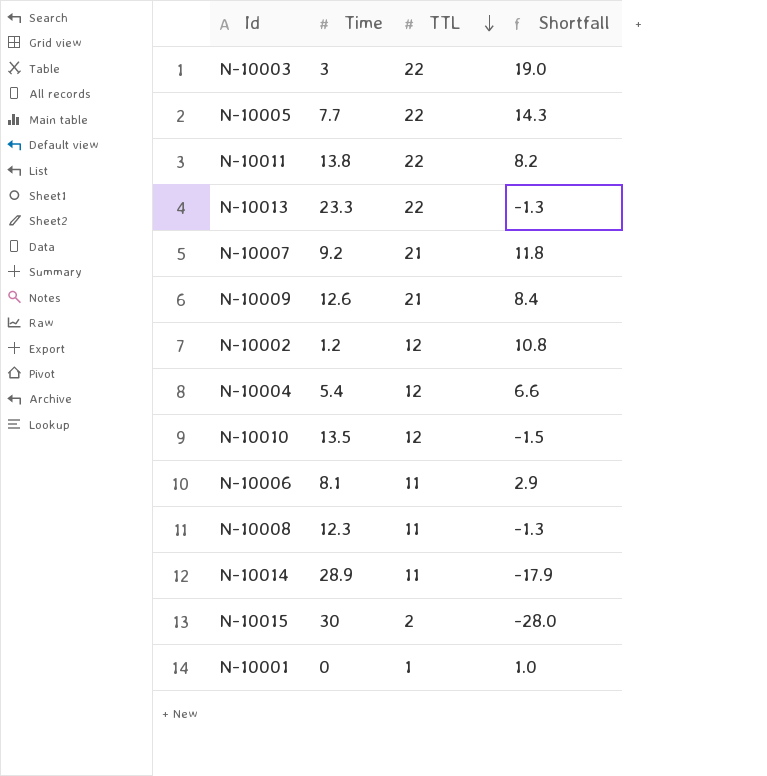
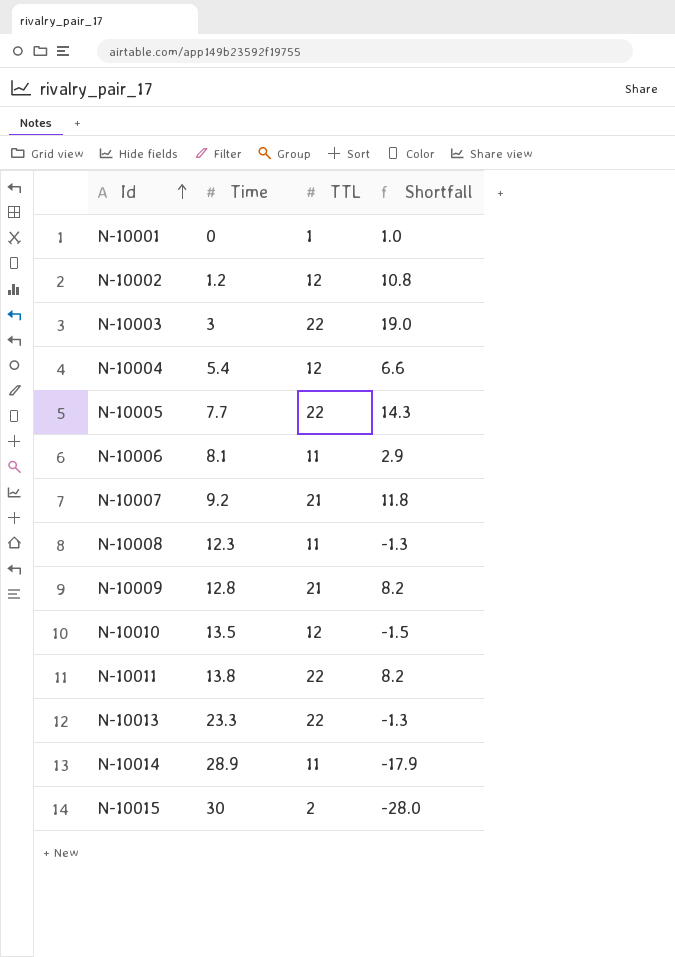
row order: TTL descending -> Id ascending
N-10009 | Time: 12.6 -> 12.8
N-10009 | Shortfall: 8.4 -> 8.2

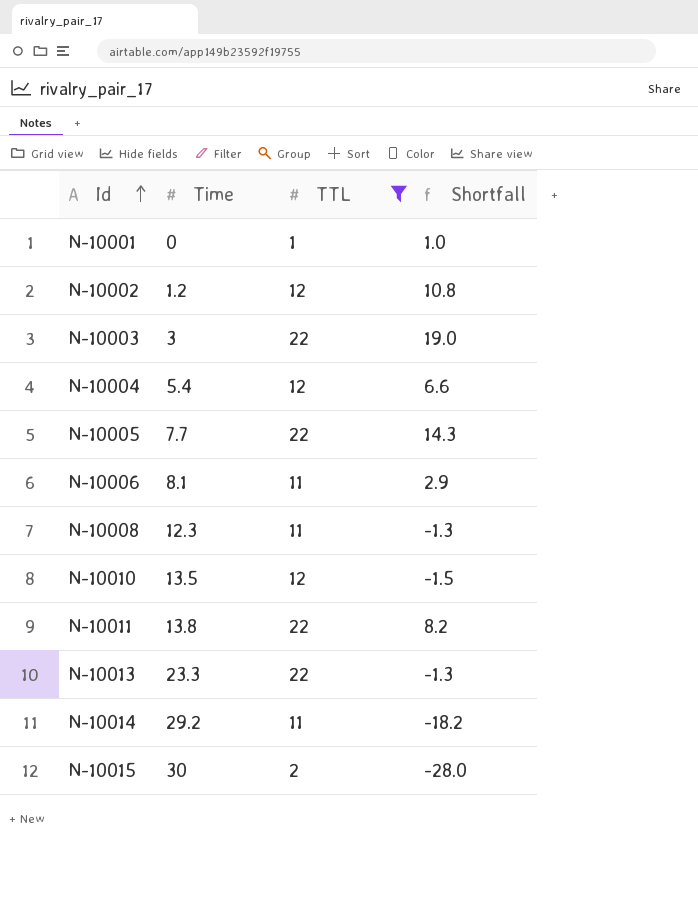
filter: none -> TTL != 21
N-10014 | Time: 28.9 -> 29.2
N-10014 | Shortfall: -17.9 -> -18.2

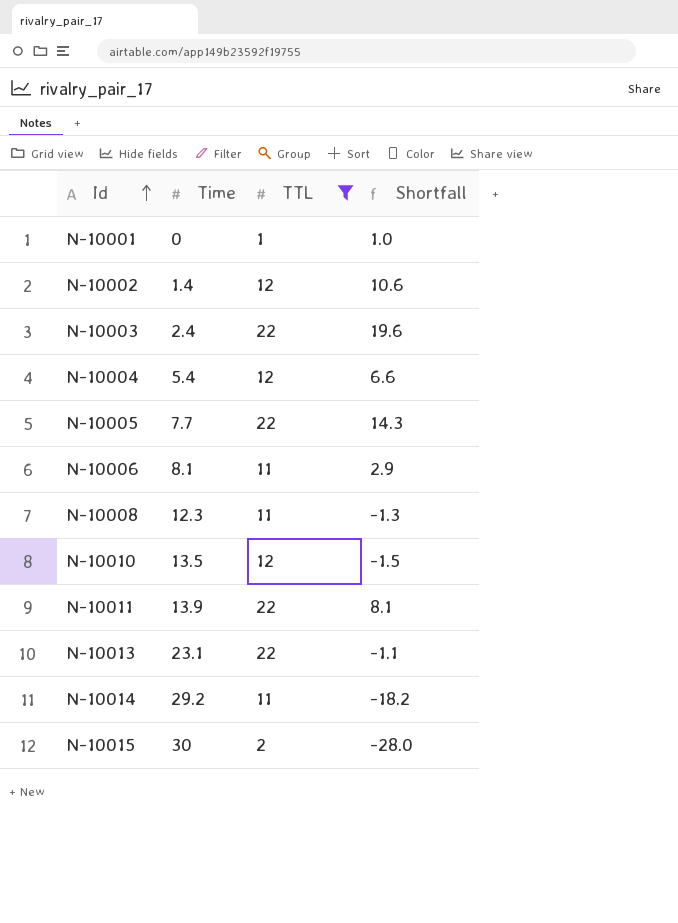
N-10002 | Time: 1.2 -> 1.4
N-10002 | Shortfall: 10.8 -> 10.6
N-10003 | Time: 3 -> 2.4
N-10003 | Shortfall: 19.0 -> 19.6
N-10011 | Time: 13.8 -> 13.9
N-10011 | Shortfall: 8.2 -> 8.1
N-10013 | Time: 23.3 -> 23.1
N-10013 | Shortfall: -1.3 -> -1.1

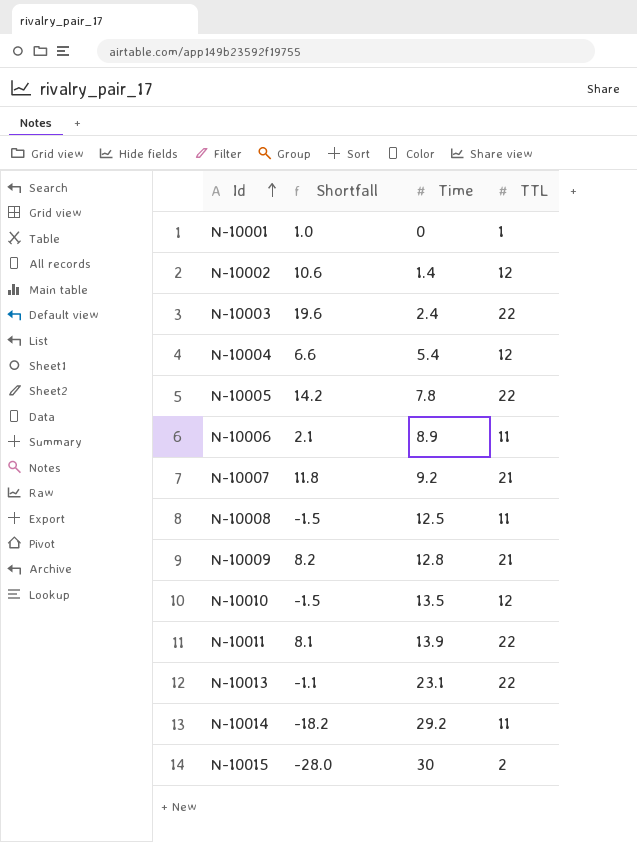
filter: TTL != 21 -> none
column Shortfall | position: 4 -> 2
N-10005 | Shortfall: 14.3 -> 14.2
N-10005 | Time: 7.7 -> 7.8
N-10006 | Shortfall: 2.9 -> 2.1
N-10006 | Time: 8.1 -> 8.9
N-10008 | Shortfall: -1.3 -> -1.5
N-10008 | Time: 12.3 -> 12.5

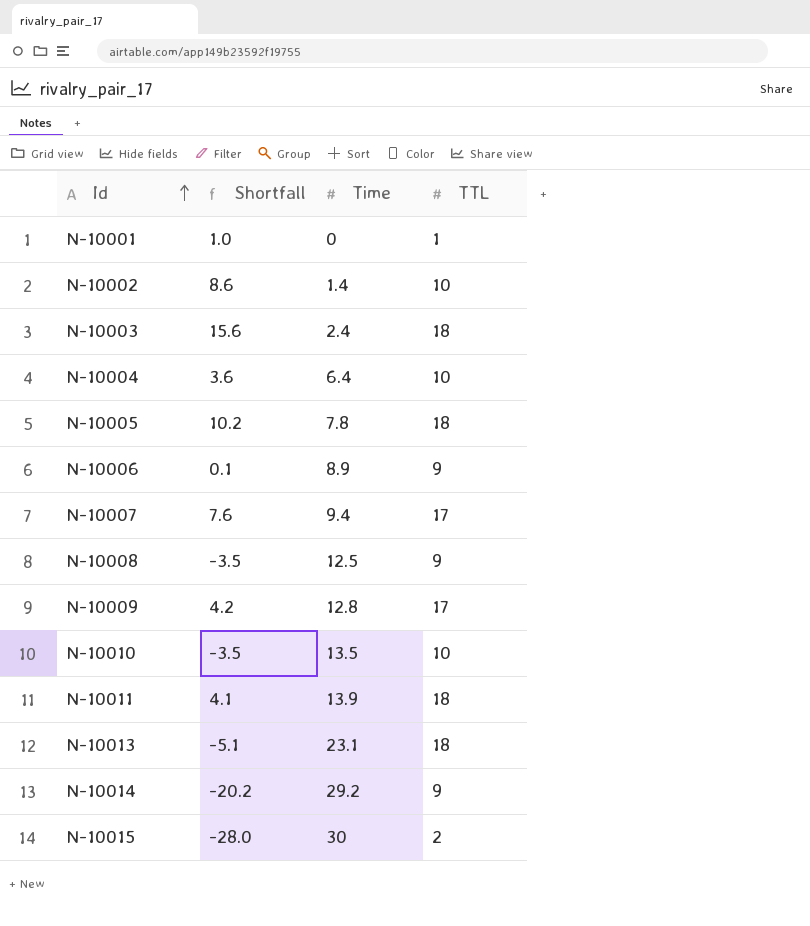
N-10002 | Shortfall: 10.6 -> 8.6
N-10002 | TTL: 12 -> 10
N-10003 | Shortfall: 19.6 -> 15.6
N-10003 | TTL: 22 -> 18
N-10004 | Shortfall: 6.6 -> 3.6
N-10004 | Time: 5.4 -> 6.4
N-10004 | TTL: 12 -> 10
N-10005 | Shortfall: 14.2 -> 10.2
N-10005 | TTL: 22 -> 18
N-10006 | Shortfall: 2.1 -> 0.1
N-10006 | TTL: 11 -> 9
N-10007 | Shortfall: 11.8 -> 7.6
N-10007 | Time: 9.2 -> 9.4
N-10007 | TTL: 21 -> 17
N-10008 | Shortfall: -1.5 -> -3.5
N-10008 | TTL: 11 -> 9
N-10009 | Shortfall: 8.2 -> 4.2
N-10009 | TTL: 21 -> 17
N-10010 | Shortfall: -1.5 -> -3.5
N-10010 | TTL: 12 -> 10
N-10011 | Shortfall: 8.1 -> 4.1
N-10011 | TTL: 22 -> 18
N-10013 | Shortfall: -1.1 -> -5.1
N-10013 | TTL: 22 -> 18
N-10014 | Shortfall: -18.2 -> -20.2
N-10014 | TTL: 11 -> 9

